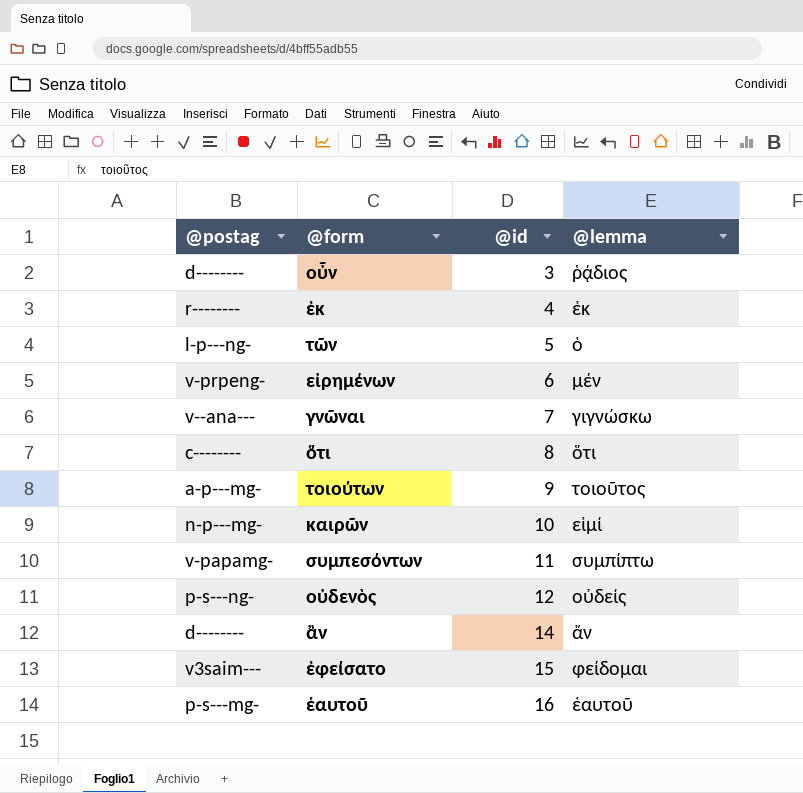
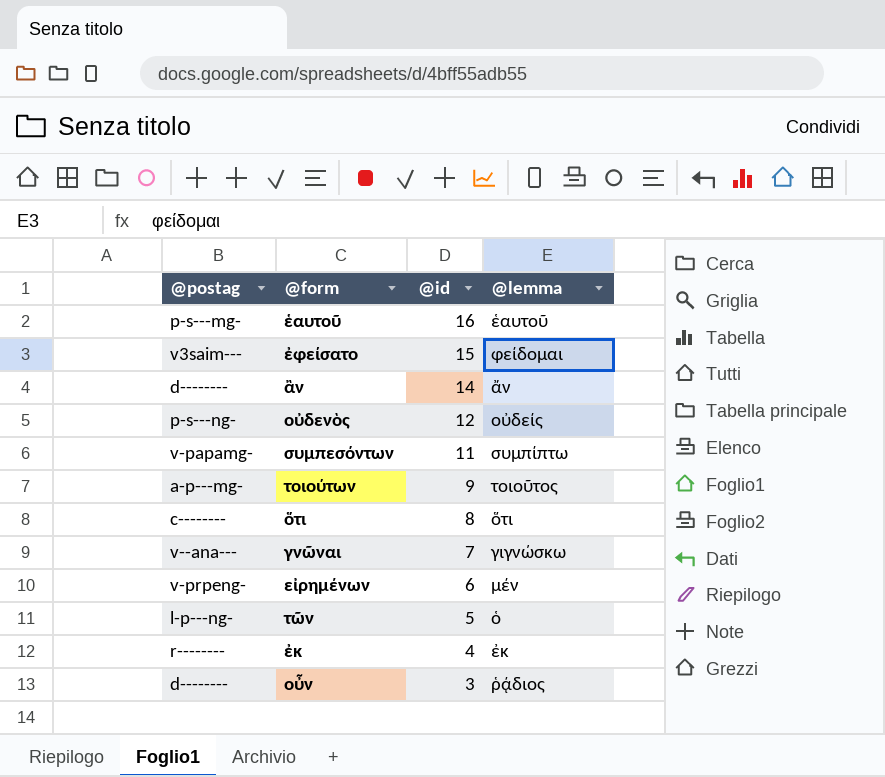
row order: @id ascending -> @id descending
row καιρῶν: n-p---mg- | 10 | εἰμί -> none

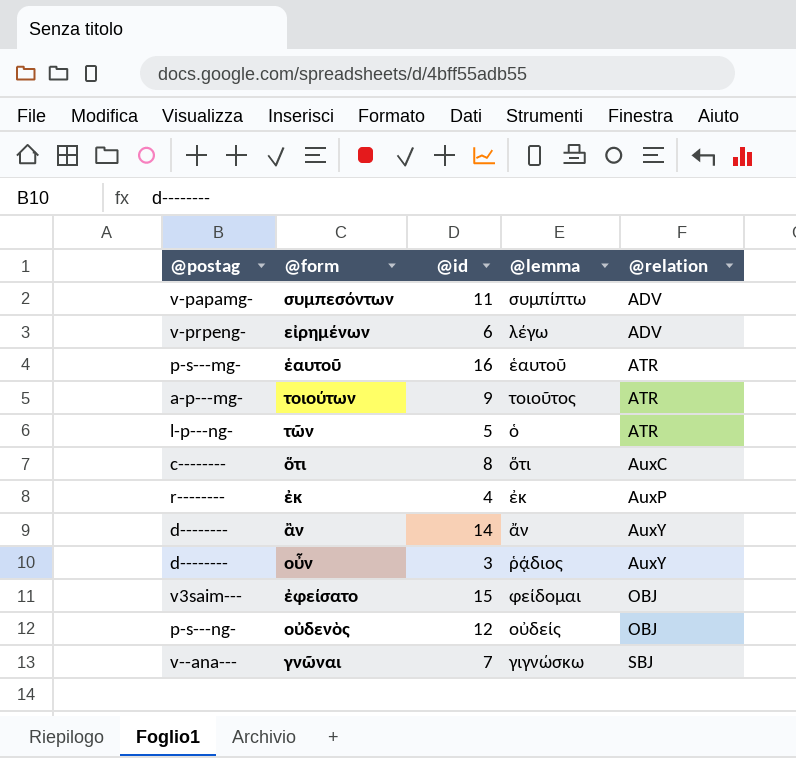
row order: @id descending -> @relation ascending
column @relation | position: none -> 5
εἰρημένων | @lemma: μέν -> λέγω

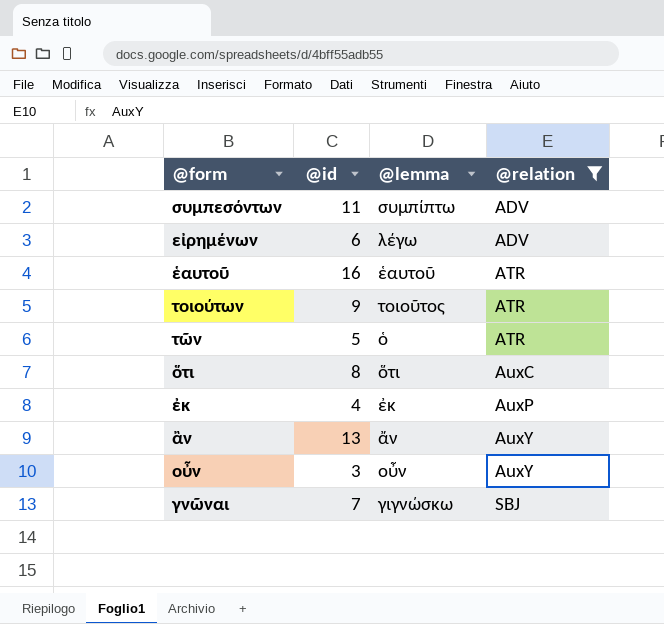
filter: none -> @relation != OBJ
column @postag | position: 1 -> none
ἂν | @id: 14 -> 13
οὖν | @lemma: ῥᾴδιος -> οὖν

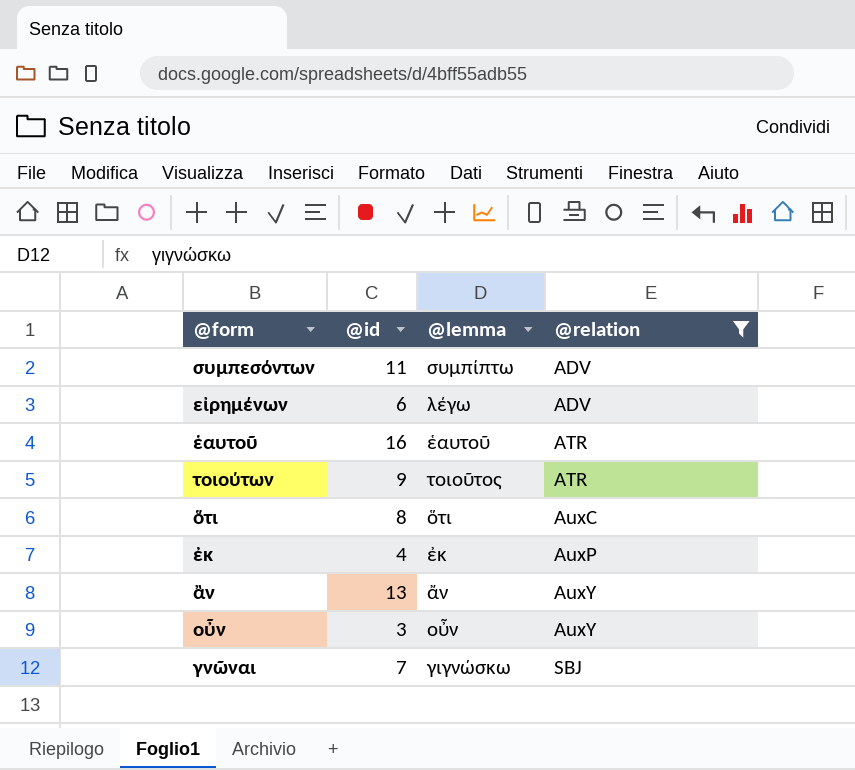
row τῶν: 5 | ὁ | ATR -> none

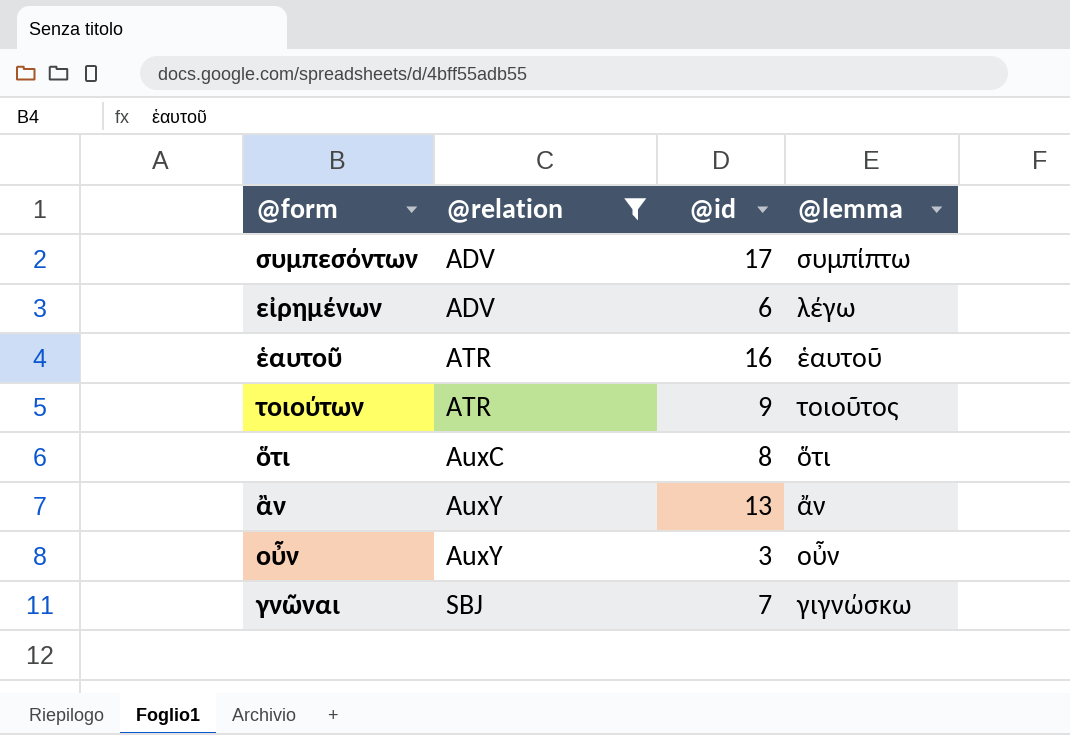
column @relation | position: 4 -> 2
row ἐκ: 4 | ἐκ | AuxP -> none
συμπεσόντων | @id: 11 -> 17

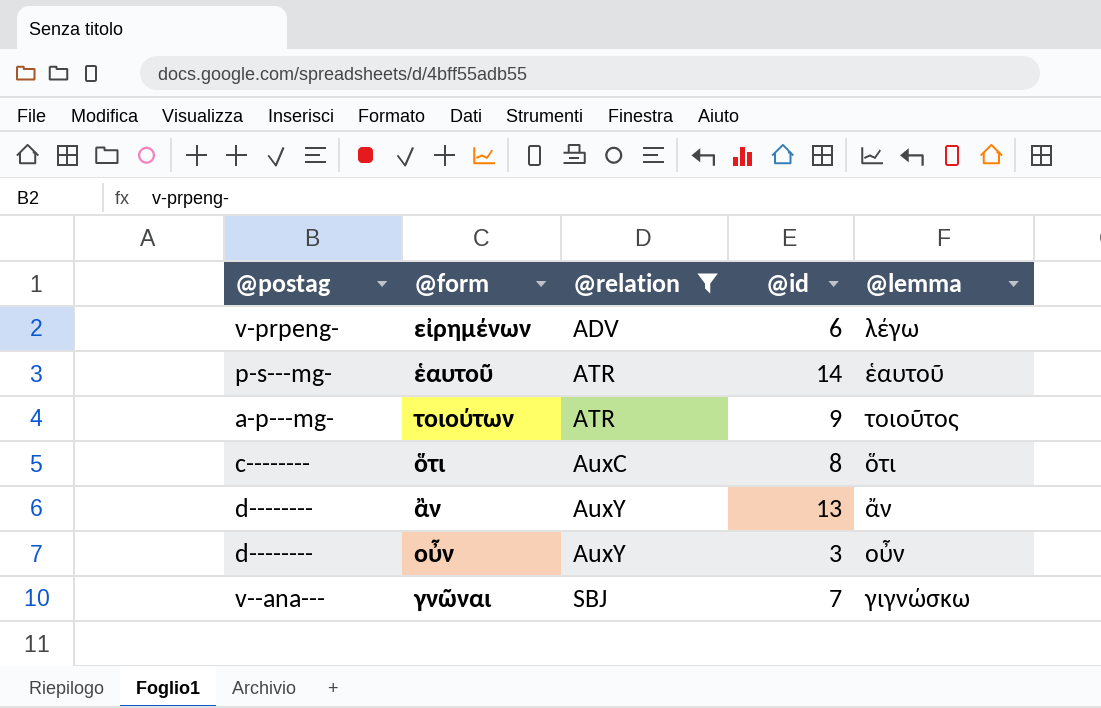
column @postag | position: none -> 1
row συμπεσόντων: ADV | 17 | συμπίπτω -> none
ἑαυτοῦ | @id: 16 -> 14

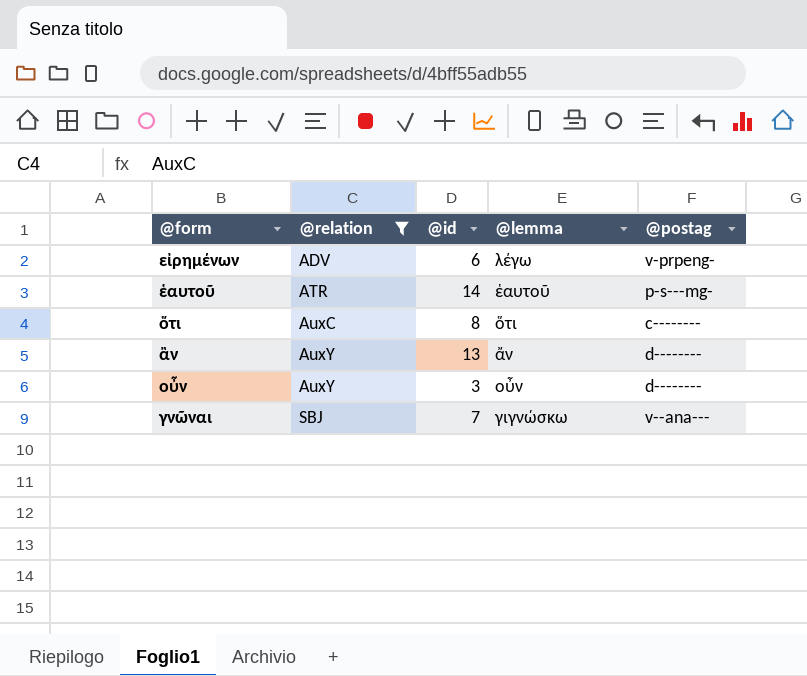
column @postag | position: 1 -> 5
row τοιούτων: a-p---mg- | ATR | 9 | τοιοῦτος -> none

